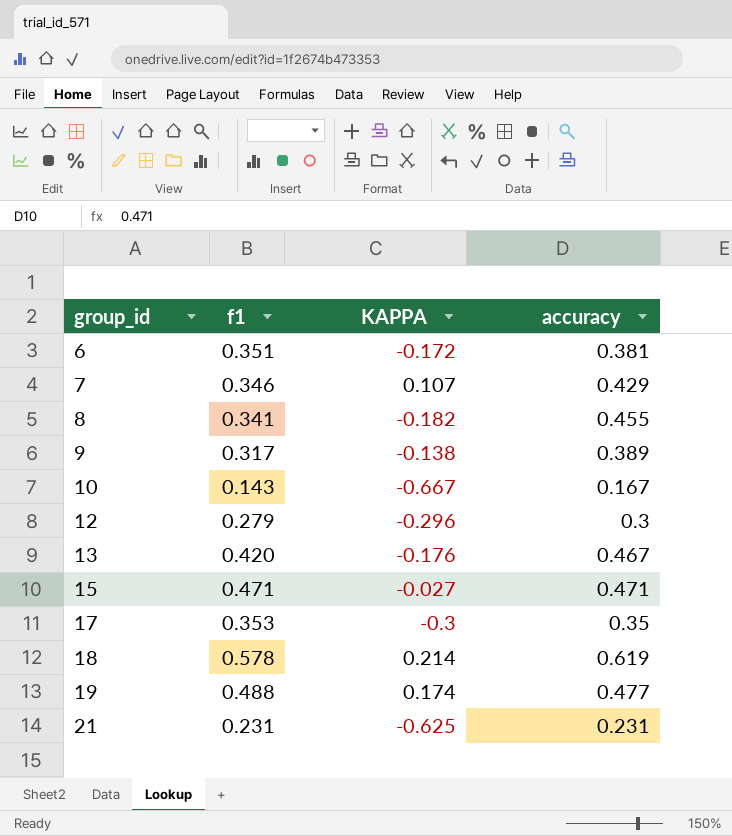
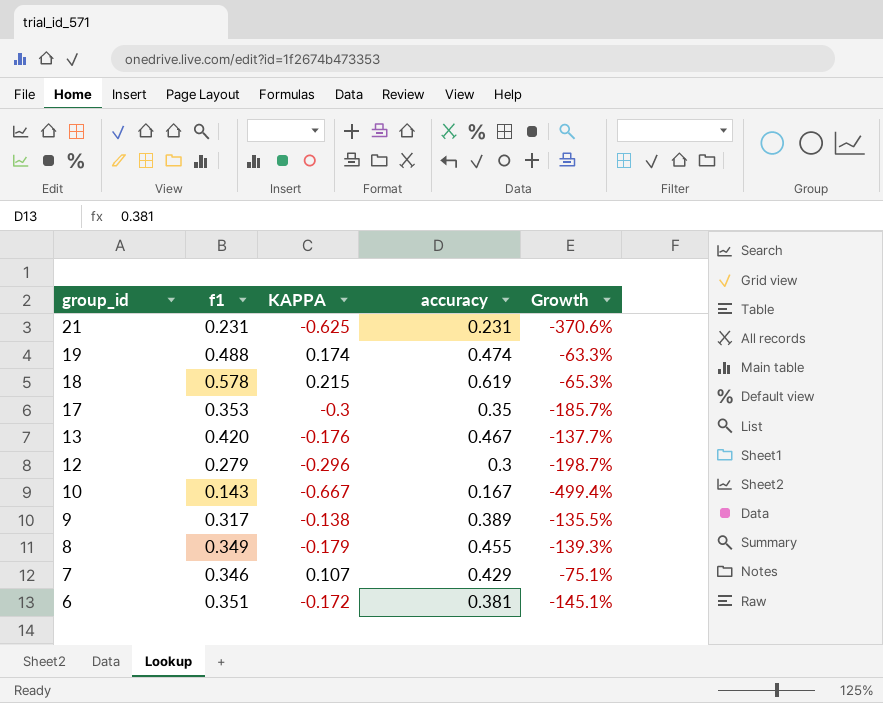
row order: group_id ascending -> group_id descending
column Growth | formula: none -> ([KAPPA] - [accuracy]) / [accuracy]
row 15: 0.471 | -0.027 | 0.471 -> none
19 | accuracy: 0.477 -> 0.474
18 | KAPPA: 0.214 -> 0.215
8 | f1: 0.341 -> 0.349
8 | KAPPA: -0.182 -> -0.179

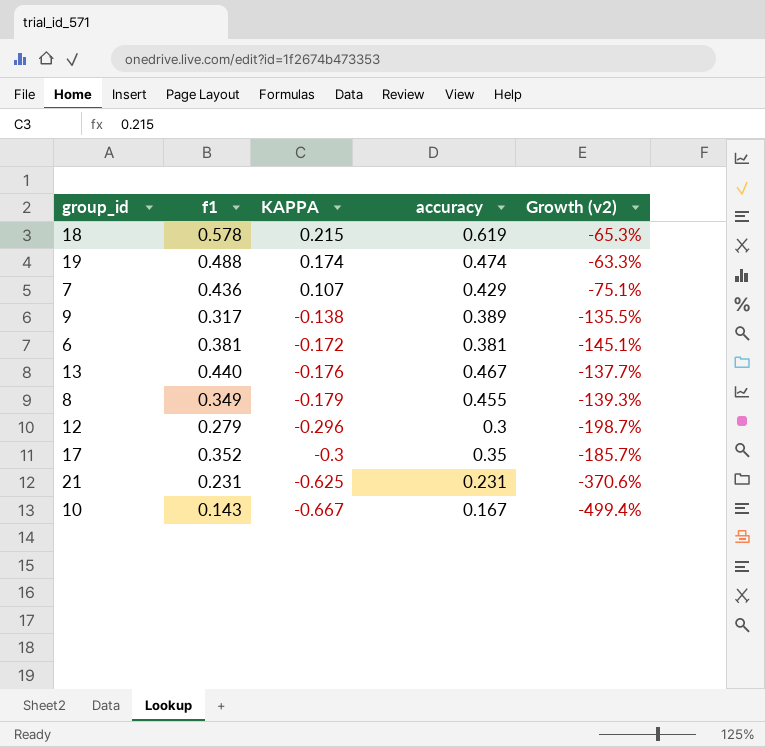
row order: group_id descending -> KAPPA descending
column name: Growth -> Growth (v2)
7 | f1: 0.346 -> 0.436
6 | f1: 0.351 -> 0.381
13 | f1: 0.420 -> 0.440
17 | f1: 0.353 -> 0.352

